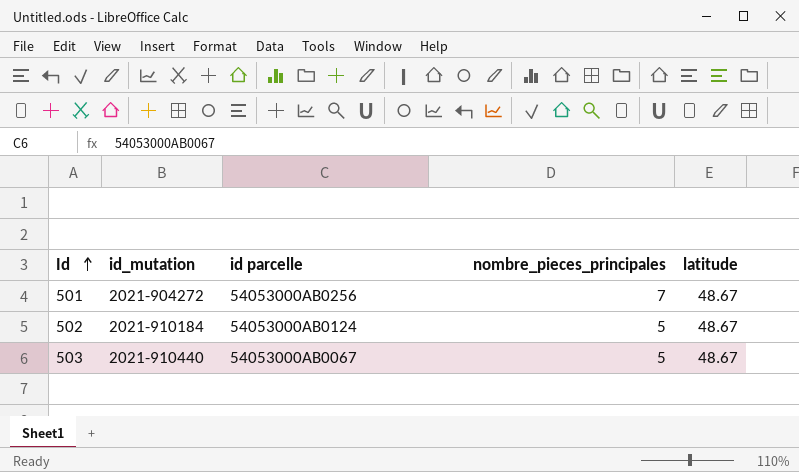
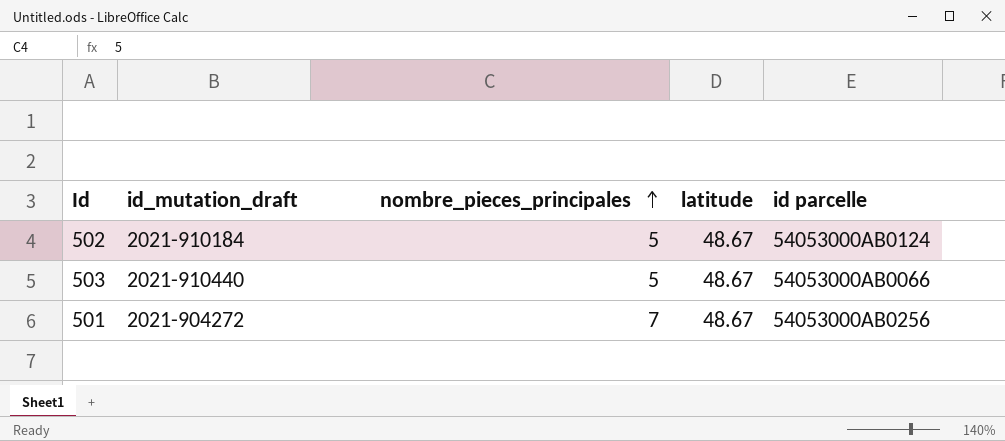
row order: Id ascending -> nombre_pieces_principales ascending
column name: id_mutation -> id_mutation_draft
column id parcelle | position: 3 -> 5
503 | id parcelle: 54053000AB0067 -> 54053000AB0066

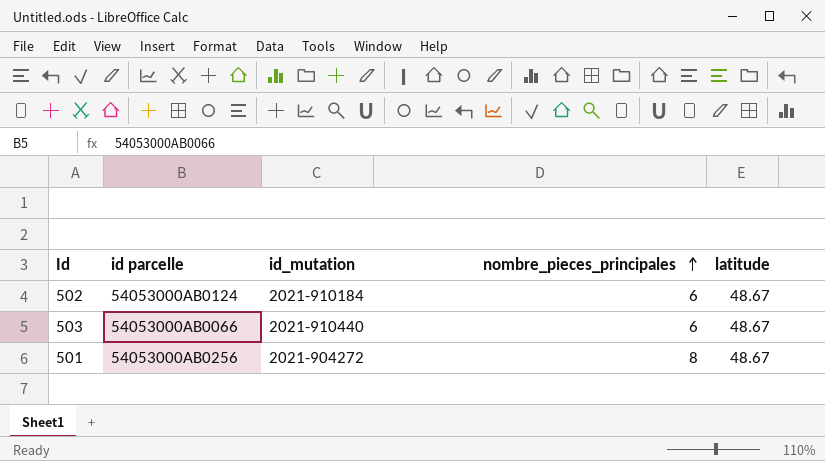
column id parcelle | position: 5 -> 2
column name: id_mutation_draft -> id_mutation
502 | nombre_pieces_principales: 5 -> 6
503 | nombre_pieces_principales: 5 -> 6
501 | nombre_pieces_principales: 7 -> 8

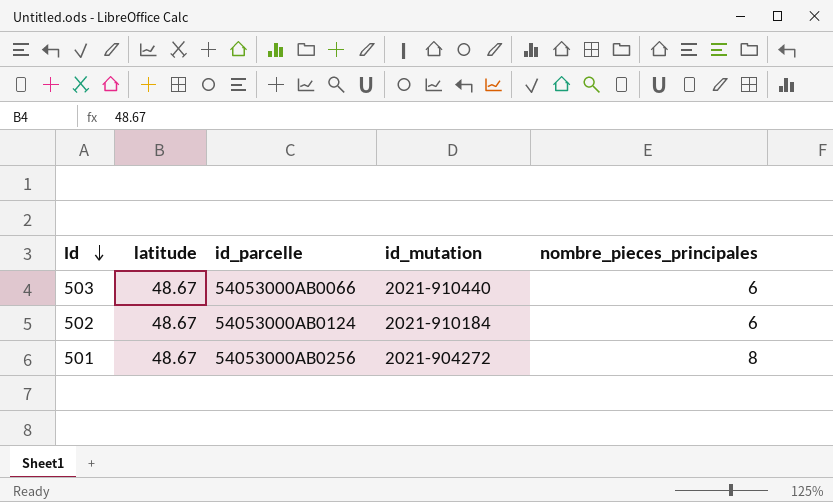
row order: nombre_pieces_principales ascending -> Id descending
column latitude | position: 5 -> 2
column name: id parcelle -> id_parcelle

